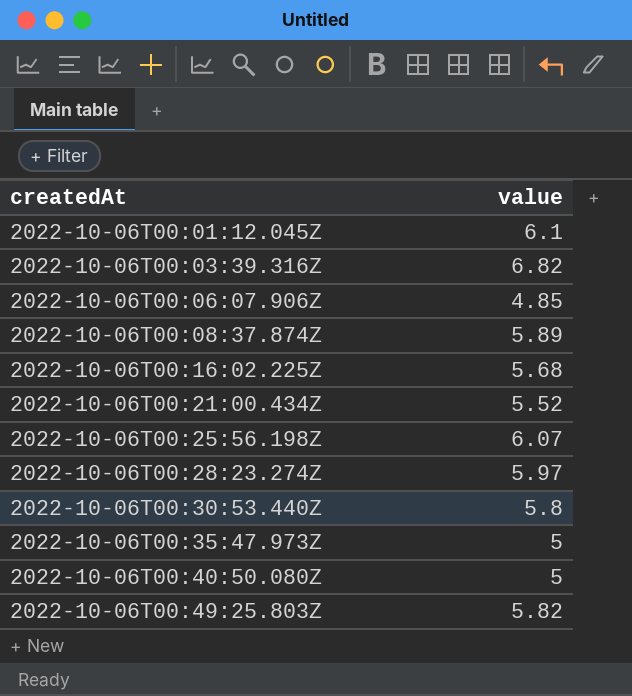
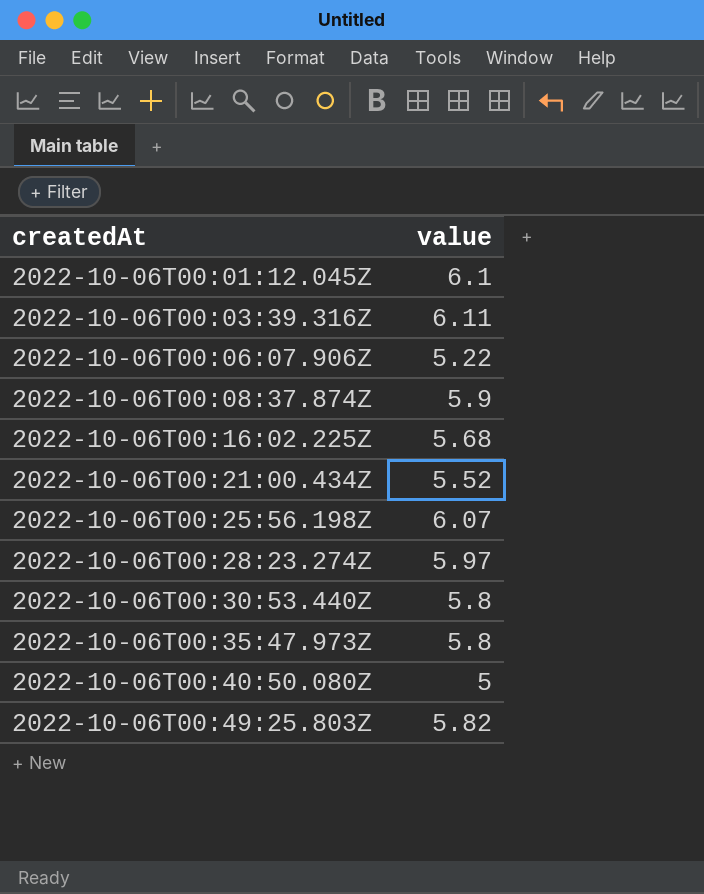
2022-10-06T00:03:39.316Z | value: 6.82 -> 6.11
2022-10-06T00:06:07.906Z | value: 4.85 -> 5.22
2022-10-06T00:08:37.874Z | value: 5.89 -> 5.9
2022-10-06T00:35:47.973Z | value: 5 -> 5.8

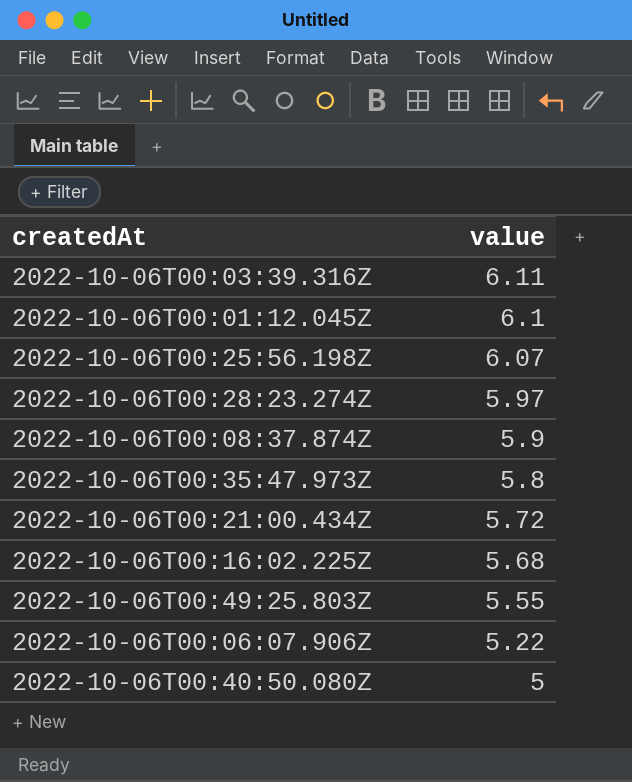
row order: createdAt ascending -> value descending
row 2022-10-06T00:30:53.440Z: 5.8 -> none
2022-10-06T00:21:00.434Z | value: 5.52 -> 5.72
2022-10-06T00:49:25.803Z | value: 5.82 -> 5.55

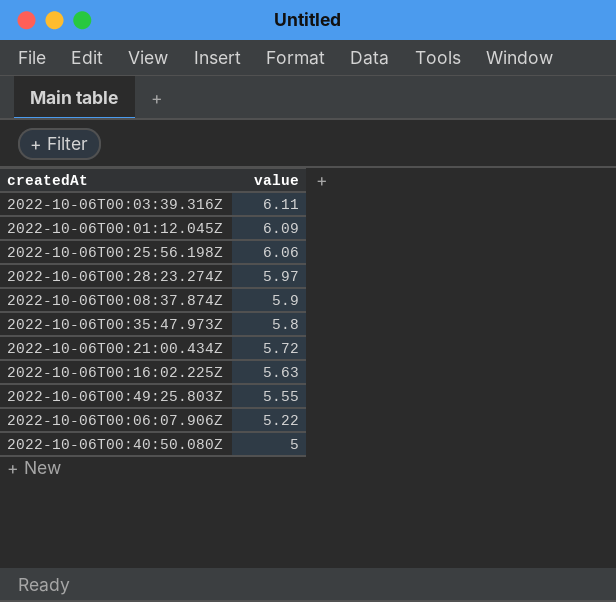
2022-10-06T00:01:12.045Z | value: 6.1 -> 6.09
2022-10-06T00:25:56.198Z | value: 6.07 -> 6.06
2022-10-06T00:16:02.225Z | value: 5.68 -> 5.63

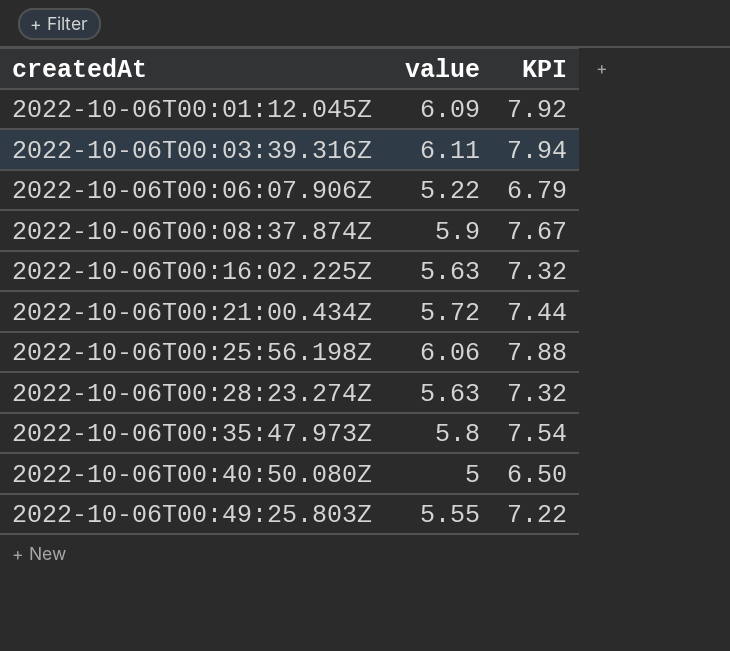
row order: value descending -> createdAt ascending
column KPI | formula: none -> [value] * 1.3
2022-10-06T00:28:23.274Z | value: 5.97 -> 5.63

